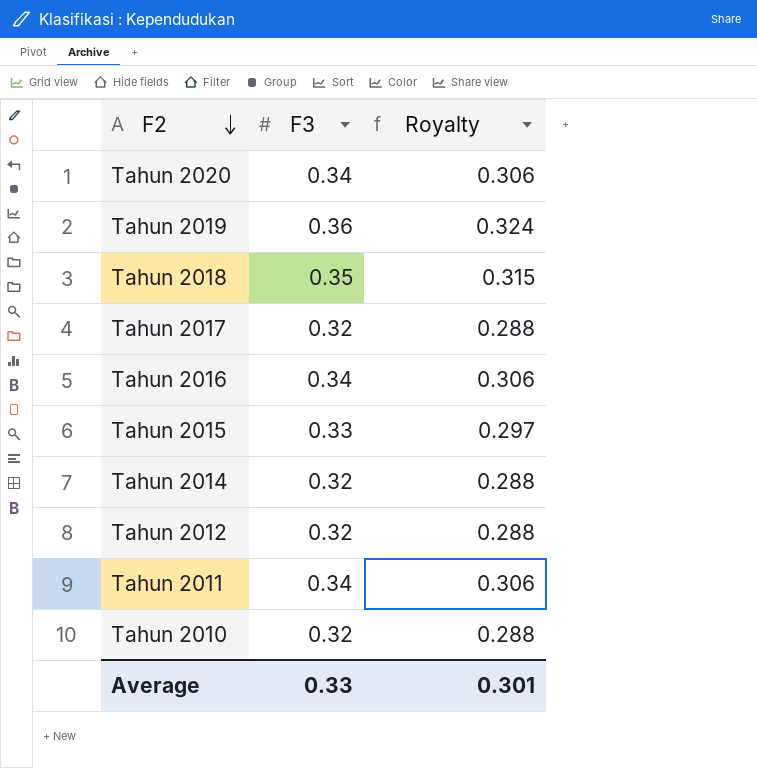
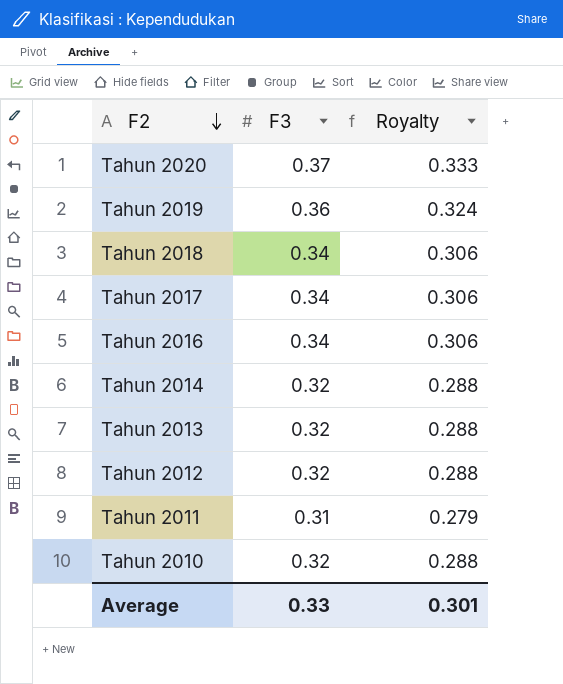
row Tahun 2015: 0.33 | 0.297 -> none
Tahun 2020 | F3: 0.34 -> 0.37
Tahun 2020 | Royalty: 0.306 -> 0.333
Tahun 2018 | F3: 0.35 -> 0.34
Tahun 2018 | Royalty: 0.315 -> 0.306
Tahun 2017 | F3: 0.32 -> 0.34
Tahun 2017 | Royalty: 0.288 -> 0.306
row Tahun 2013: none -> 0.32 | 0.288
Tahun 2011 | F3: 0.34 -> 0.31
Tahun 2011 | Royalty: 0.306 -> 0.279

